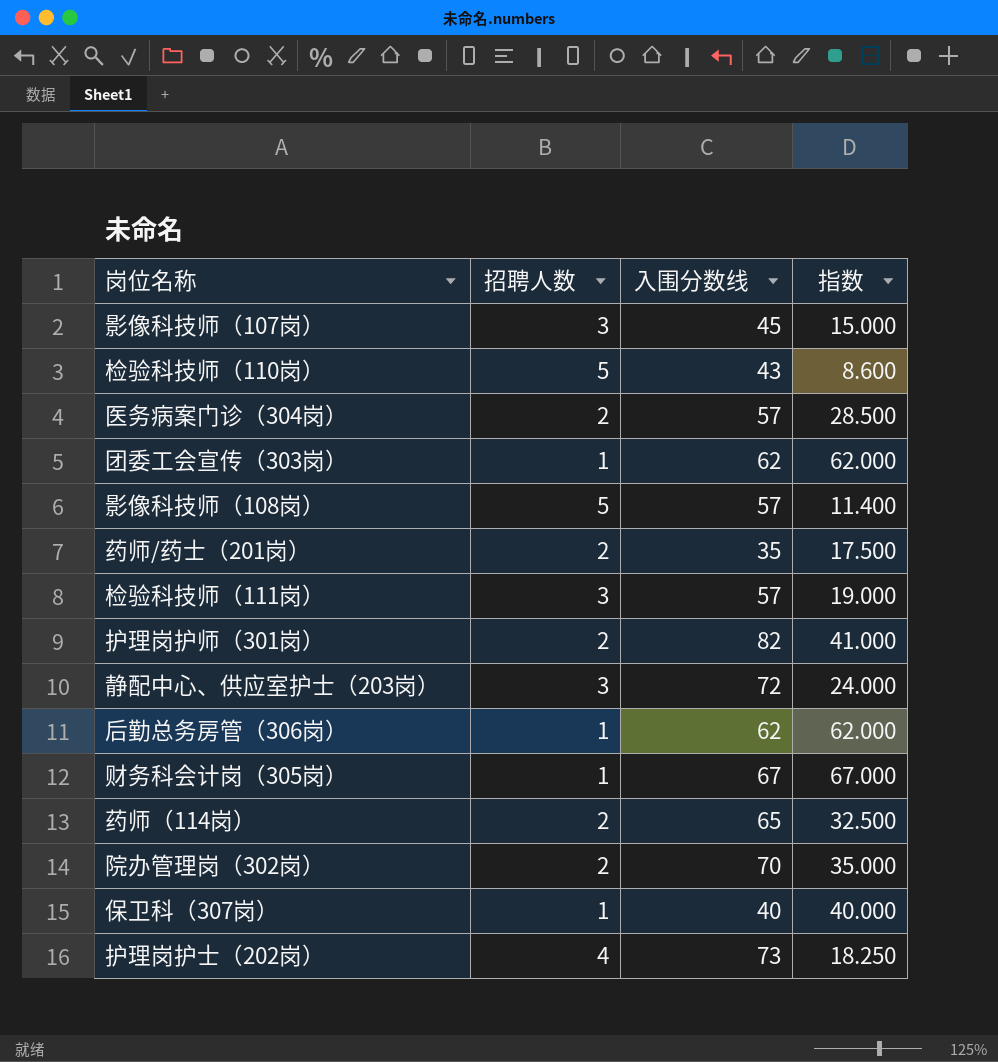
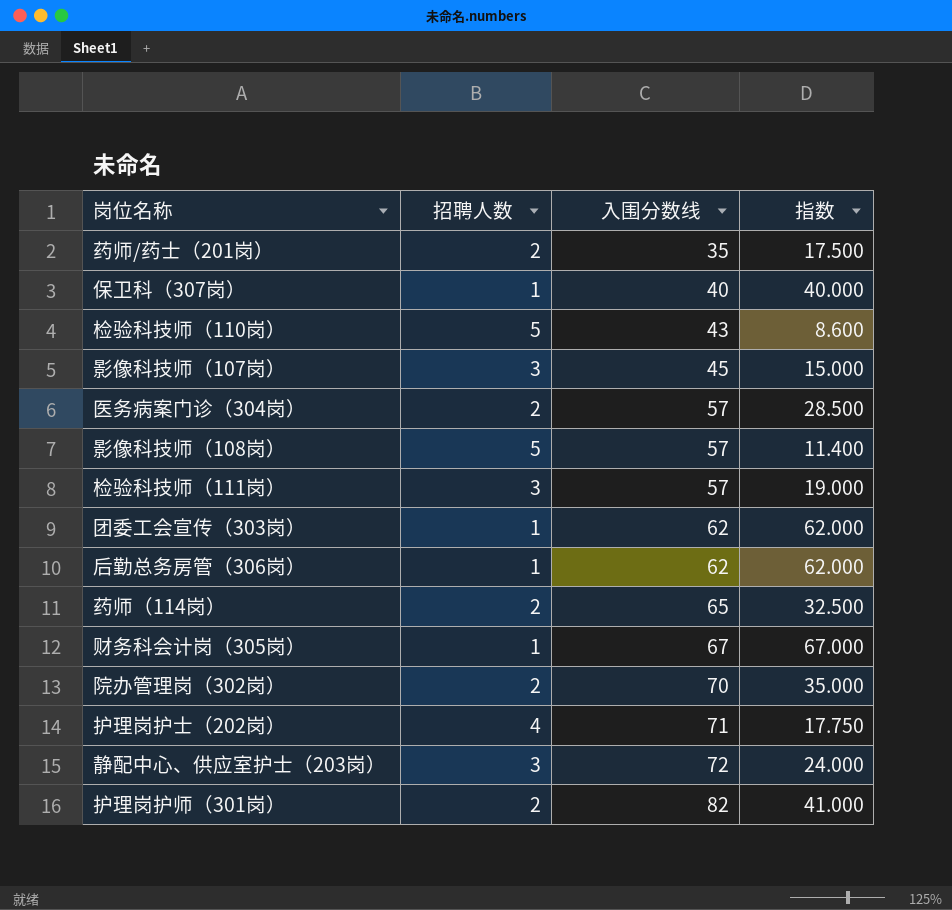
row order: none -> 入围分数线 ascending
护理岗护士（202岗） | 入围分数线: 73 -> 71
护理岗护士（202岗） | 指数: 18.250 -> 17.750

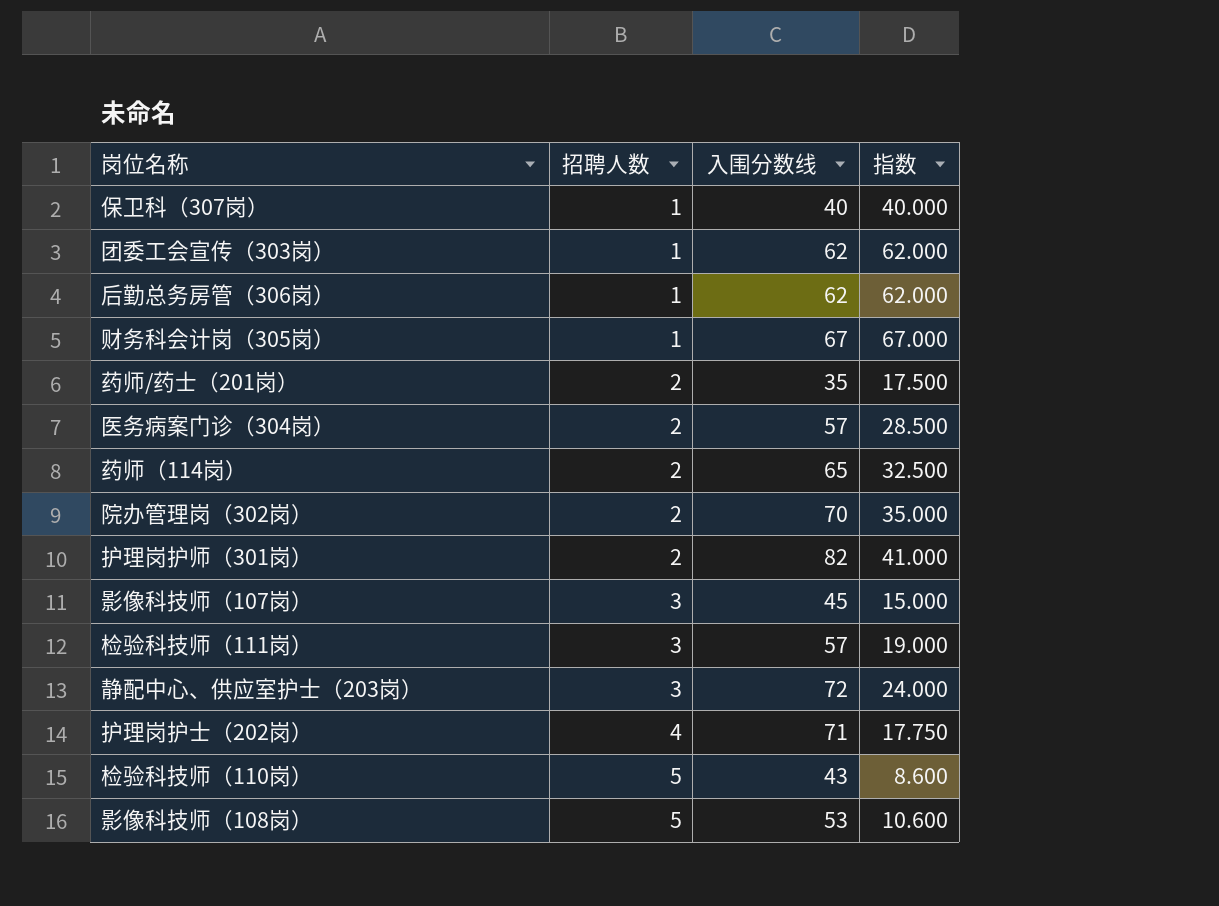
row order: 入围分数线 ascending -> 招聘人数 ascending
影像科技师（108岗） | 入围分数线: 57 -> 53
影像科技师（108岗） | 指数: 11.400 -> 10.600

